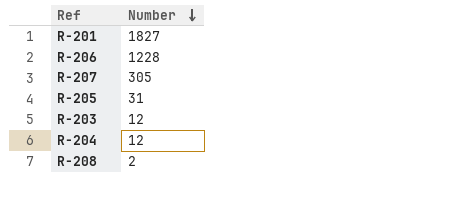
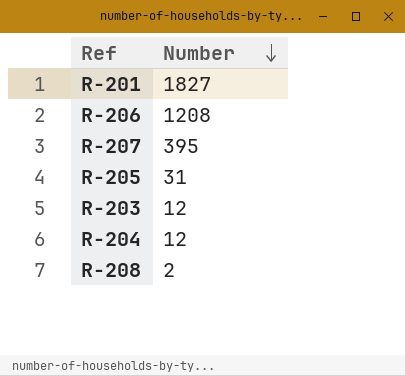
R-206 | Number: 1228 -> 1208
R-207 | Number: 305 -> 395

